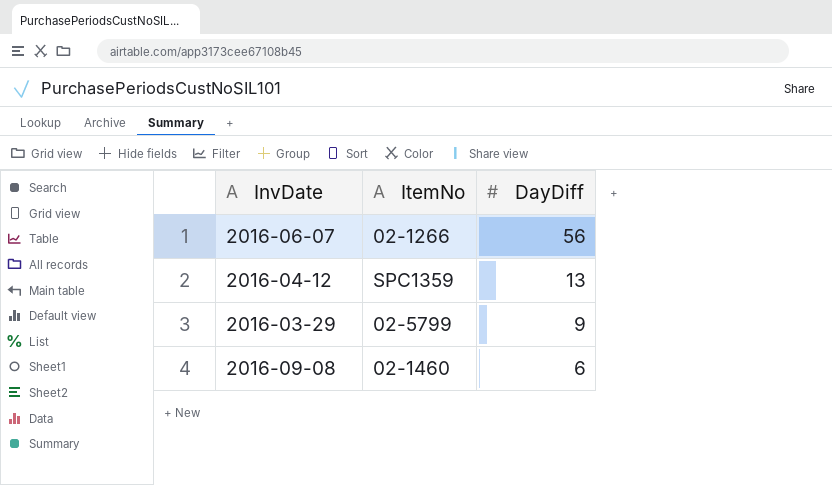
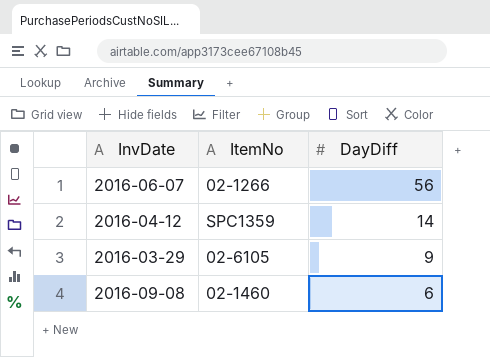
2016-04-12 | DayDiff: 13 -> 14
2016-03-29 | ItemNo: 02-5799 -> 02-6105

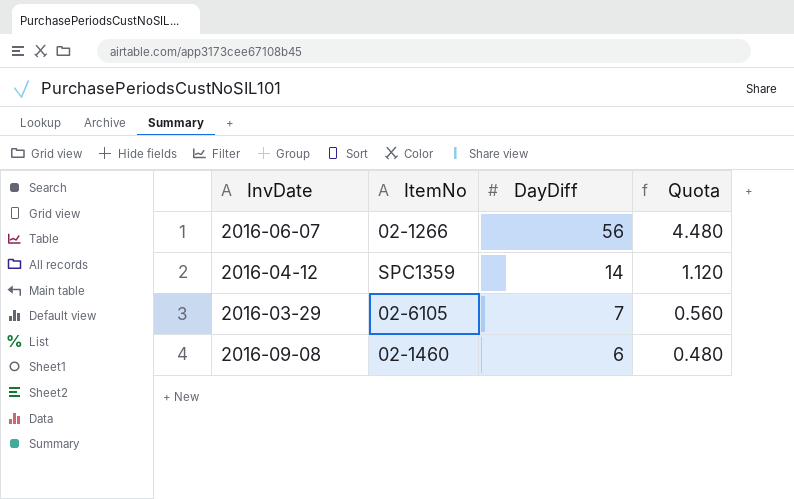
column Quota | formula: none -> [DayDiff] * 0.08
2016-03-29 | DayDiff: 9 -> 7

